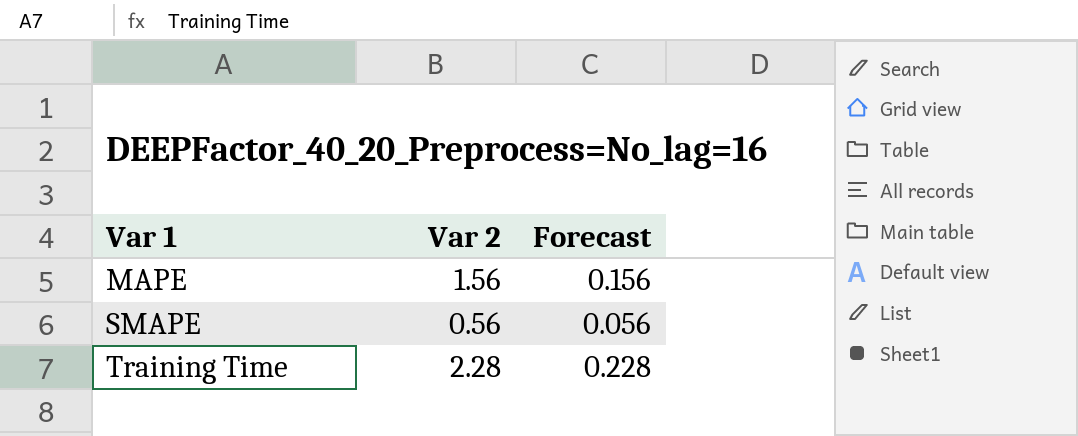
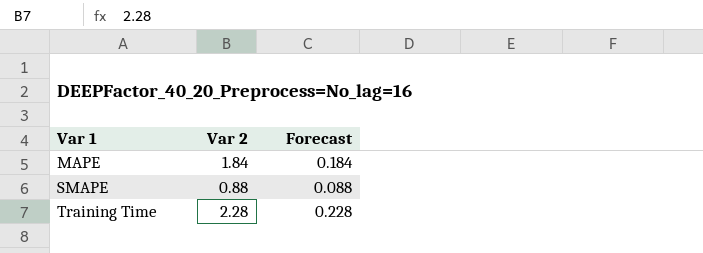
MAPE | Var 2: 1.56 -> 1.84
MAPE | Forecast: 0.156 -> 0.184
SMAPE | Var 2: 0.56 -> 0.88
SMAPE | Forecast: 0.056 -> 0.088

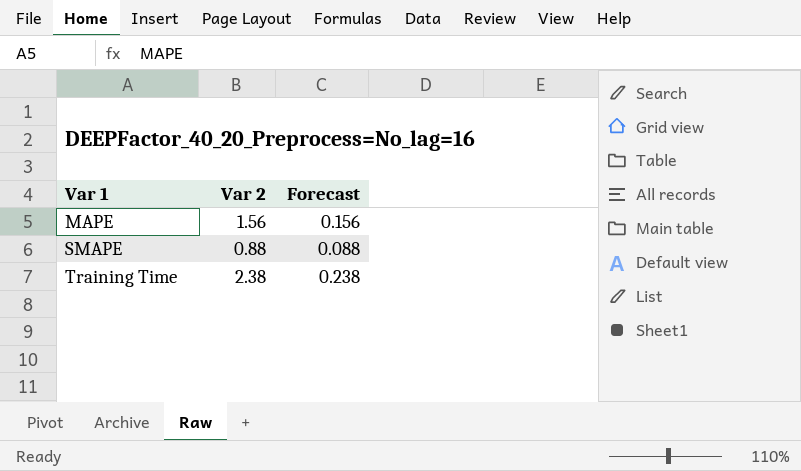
MAPE | Var 2: 1.84 -> 1.56
MAPE | Forecast: 0.184 -> 0.156
Training Time | Var 2: 2.28 -> 2.38
Training Time | Forecast: 0.228 -> 0.238

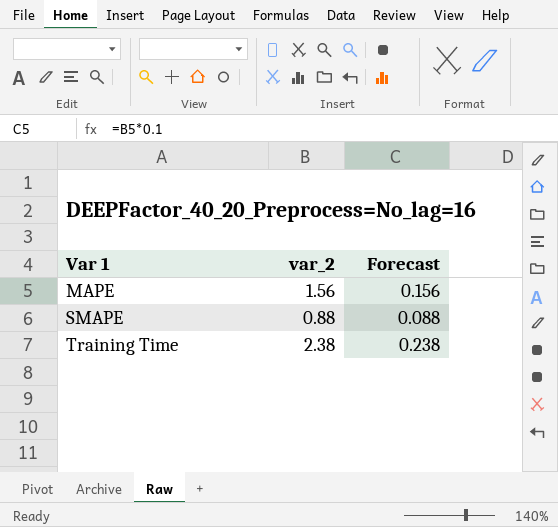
column name: Var 2 -> var_2

